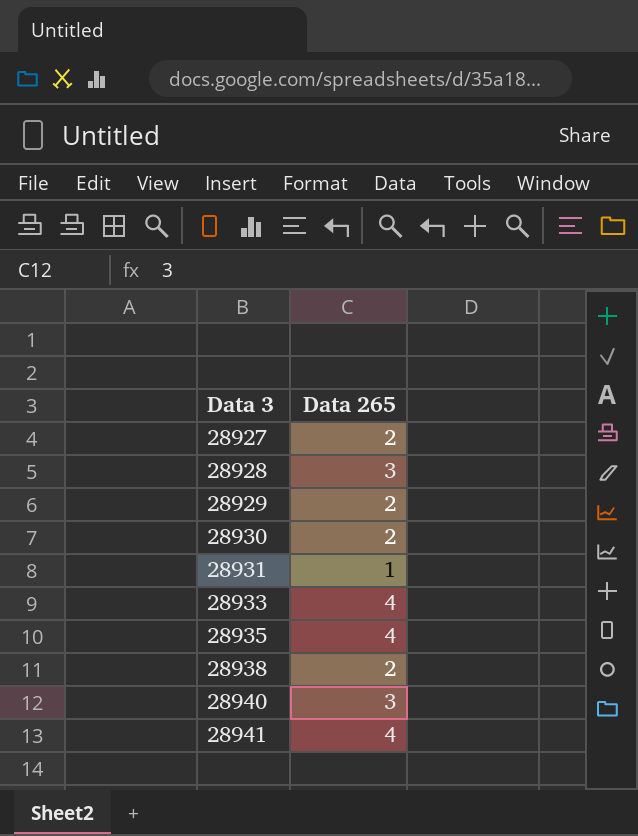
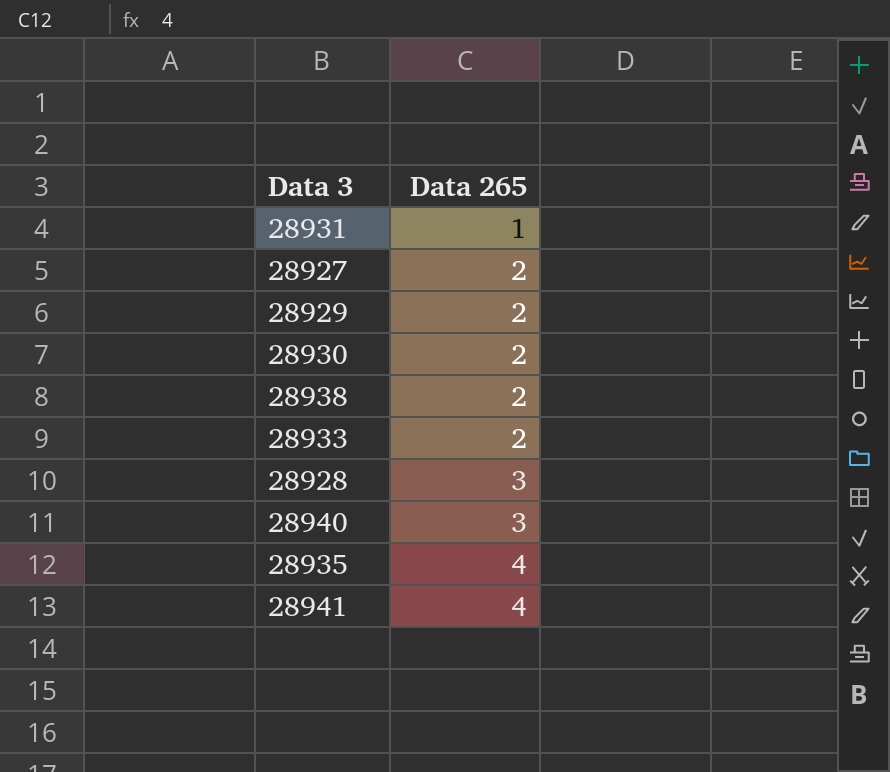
row order: Data 3 ascending -> Data 265 ascending
28933 | Data 265: 4 -> 2

